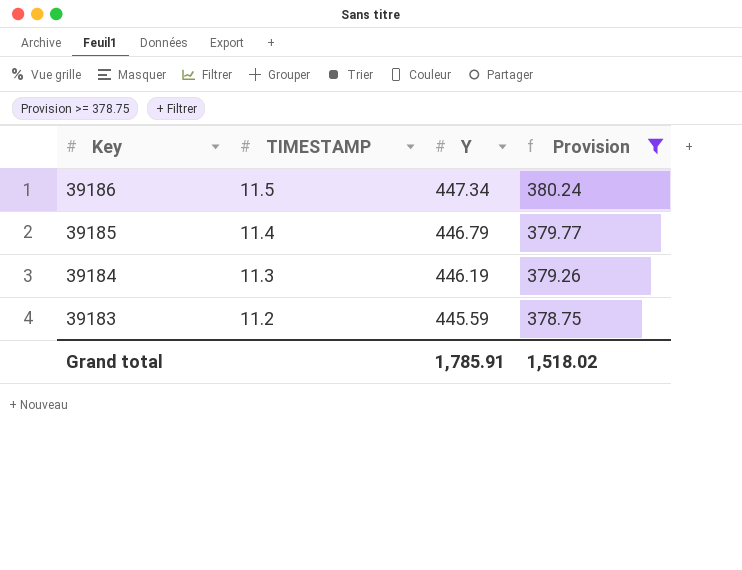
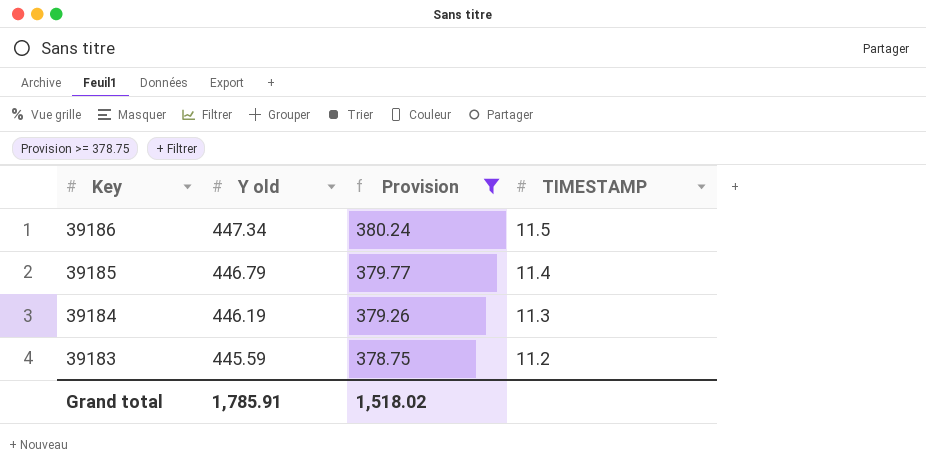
column name: Y -> Y old
column TIMESTAMP | position: 2 -> 4

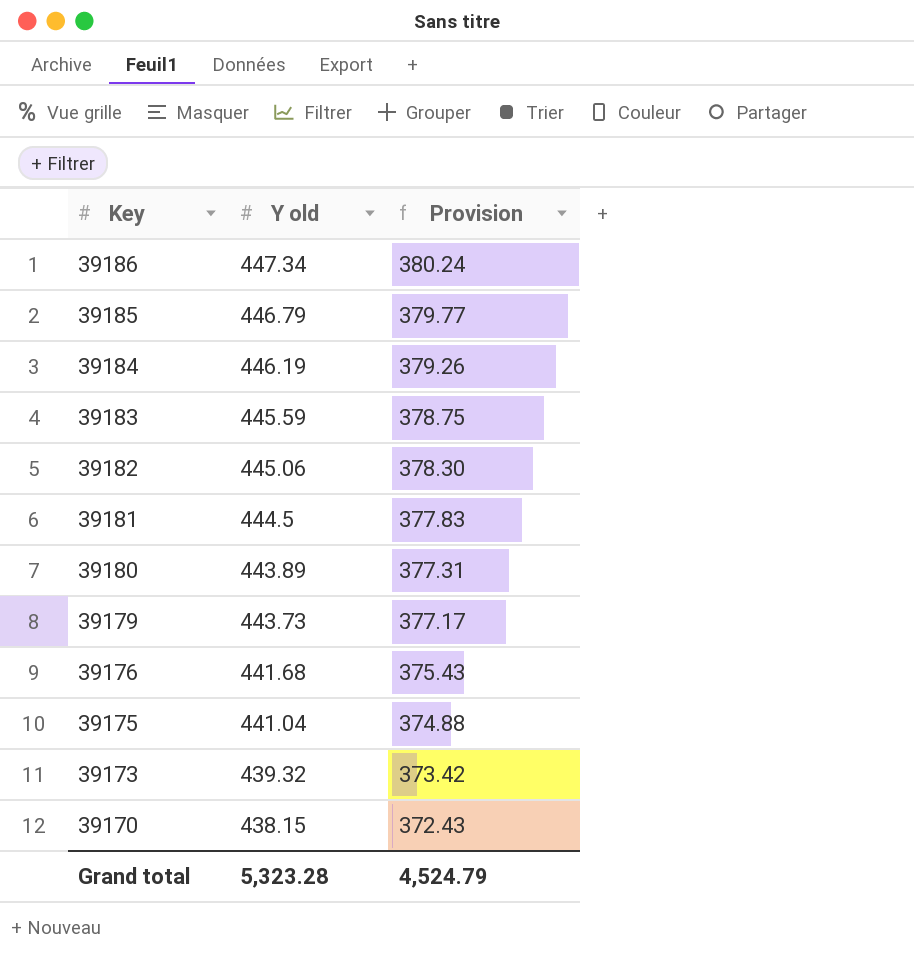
filter: Provision >= 378.75 -> none
column TIMESTAMP | position: 4 -> none
Grand total | Y old: 1,785.91 -> 5,323.28
Grand total | Provision: 1,518.02 -> 4,524.79

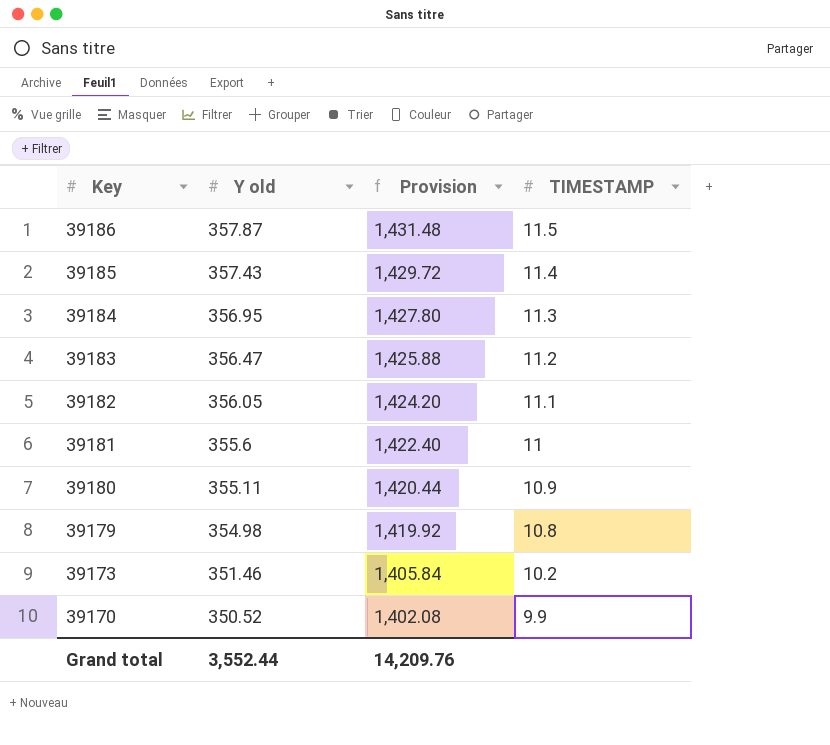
column Provision | formula: [Y old] * 0.85 -> [Y old] * 4
column TIMESTAMP | position: none -> 4
row 39176: 441.68 | 375.43 -> none
row 39175: 441.04 | 374.88 -> none
39186 | Y old: 447.34 -> 357.87
39185 | Y old: 446.79 -> 357.43
39184 | Y old: 446.19 -> 356.95
39183 | Y old: 445.59 -> 356.47
39182 | Y old: 445.06 -> 356.05
39181 | Y old: 444.5 -> 355.6
39180 | Y old: 443.89 -> 355.11
39179 | Y old: 443.73 -> 354.98
39173 | Y old: 439.32 -> 351.46
39170 | Y old: 438.15 -> 350.52
Grand total | Y old: 5,323.28 -> 3,552.44
Grand total | Provision: 4,524.79 -> 14,209.76

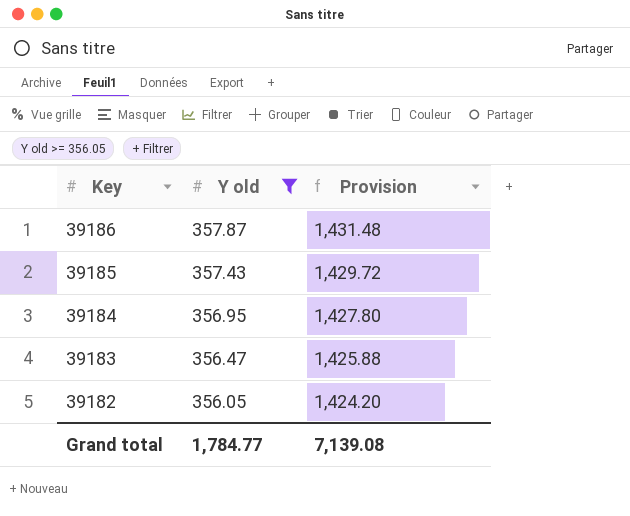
filter: none -> Y old >= 356.05
column TIMESTAMP | position: 4 -> none
Grand total | Y old: 3,552.44 -> 1,784.77
Grand total | Provision: 14,209.76 -> 7,139.08

